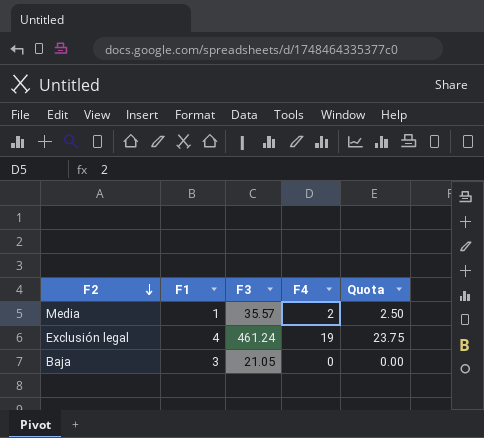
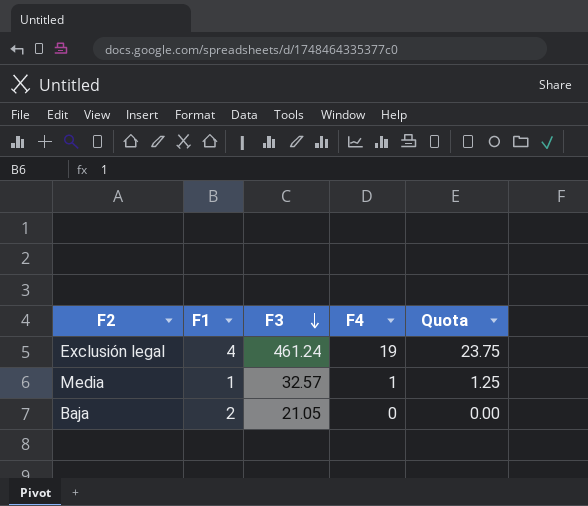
row order: F2 descending -> F3 descending
Media | F3: 35.57 -> 32.57
Media | F4: 2 -> 1
Media | Quota: 2.50 -> 1.25
Baja | F1: 3 -> 2

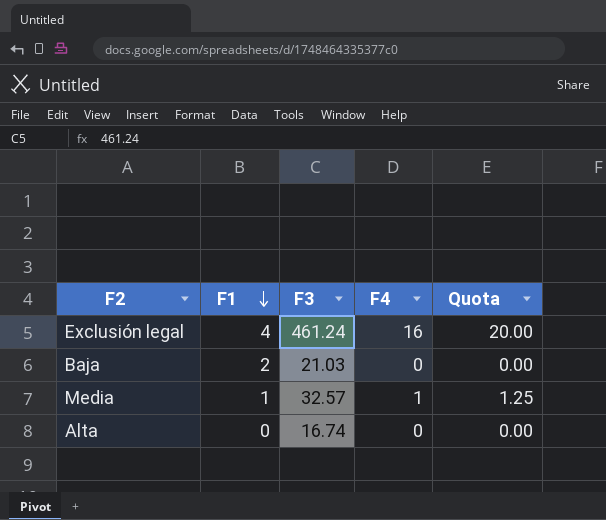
row order: F3 descending -> F1 descending
Exclusión legal | F4: 19 -> 16
Exclusión legal | Quota: 23.75 -> 20.00
Baja | F3: 21.05 -> 21.03
row Alta: none -> 0 | 16.74 | 0 | 0.00

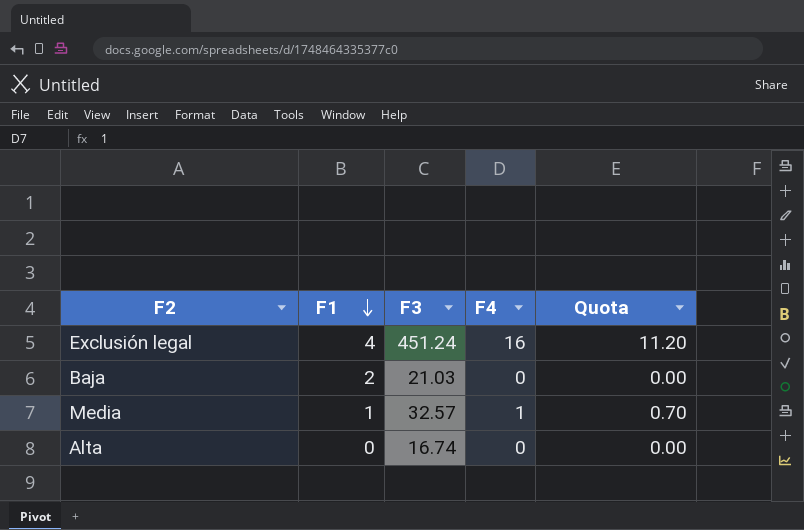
column Quota | formula: [F4] * 1.25 -> [F4] * 0.7
Exclusión legal | F3: 461.24 -> 451.24

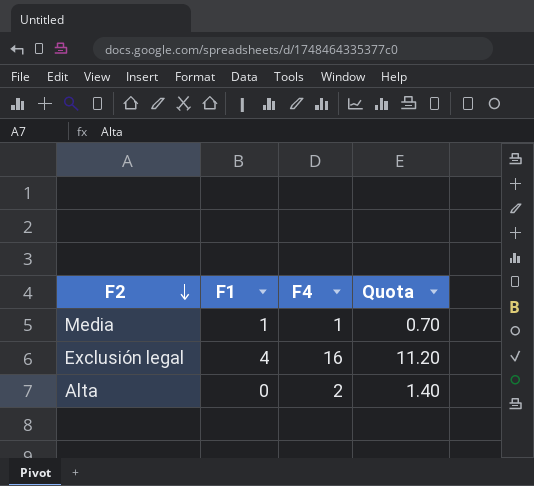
row order: F1 descending -> F2 descending
column F3 | position: 3 -> none
row Baja: 2 | 21.03 | 0 | 0.00 -> none
Alta | F4: 0 -> 2
Alta | Quota: 0.00 -> 1.40

